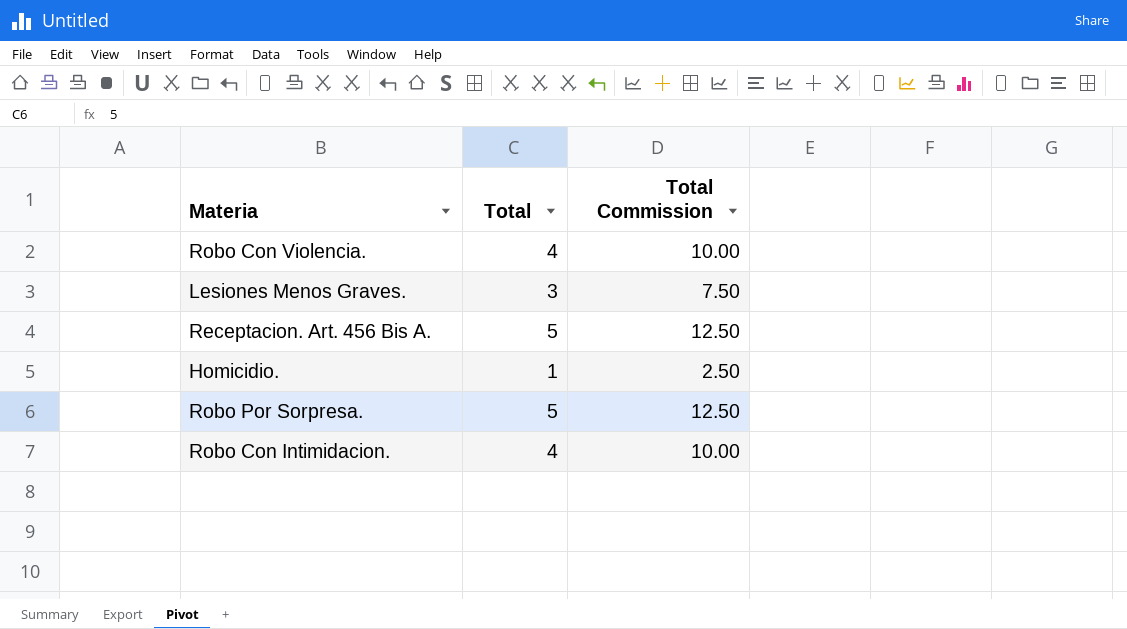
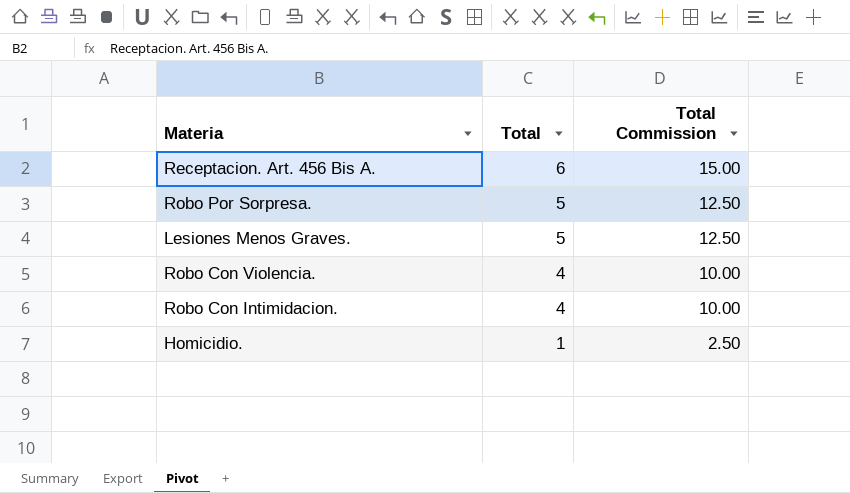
row order: none -> Total descending
Receptacion. Art. 456 Bis A. | Total: 5 -> 6
Receptacion. Art. 456 Bis A. | Total Commission: 12.50 -> 15.00
Lesiones Menos Graves. | Total: 3 -> 5
Lesiones Menos Graves. | Total Commission: 7.50 -> 12.50

